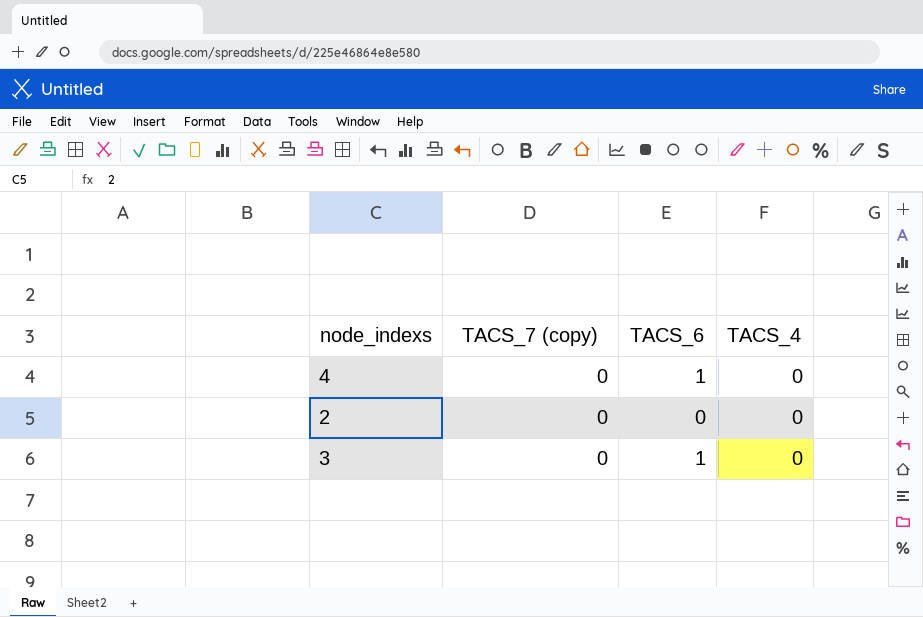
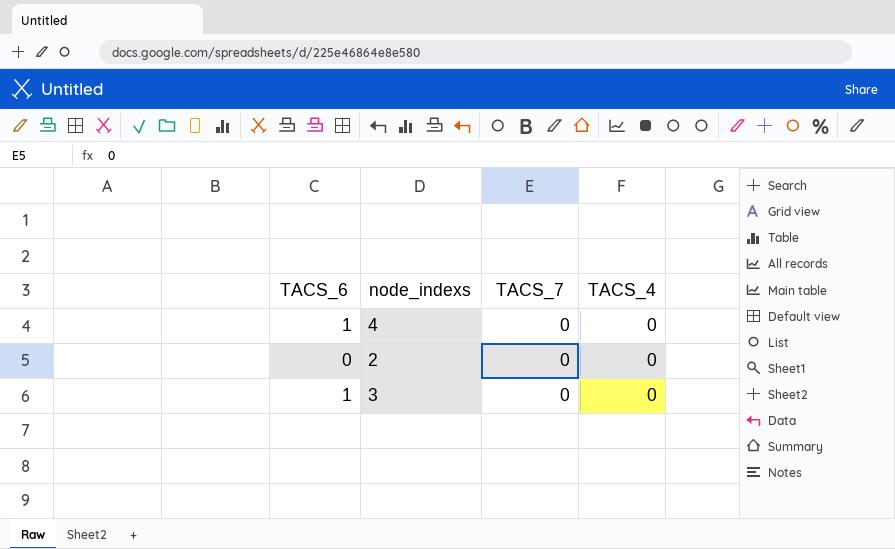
column TACS_6 | position: 3 -> 1
column name: TACS_7 (copy) -> TACS_7

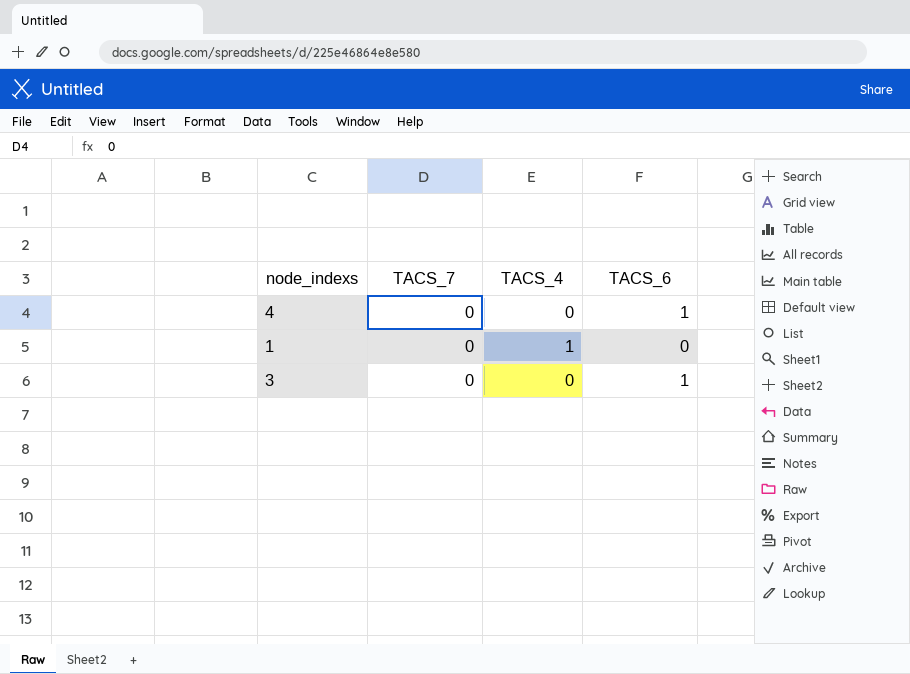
column TACS_6 | position: 1 -> 4
row 2: 0 | 0 | 0 -> none
row 1: none -> 0 | 1 | 0

